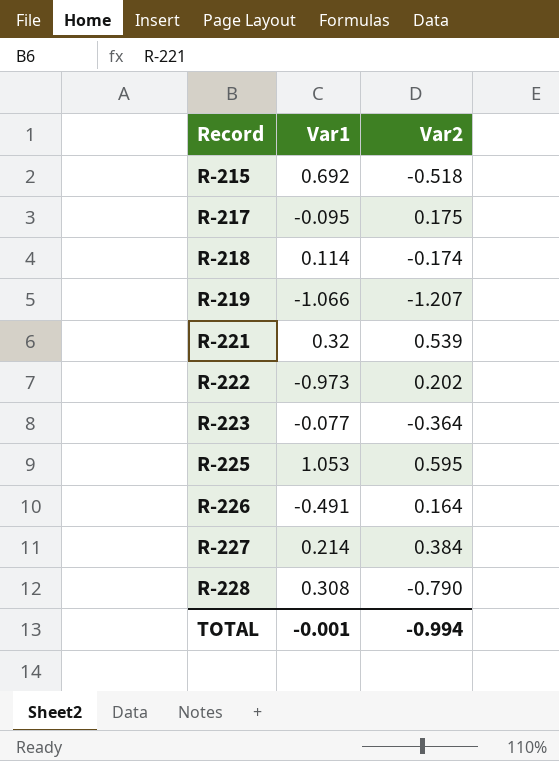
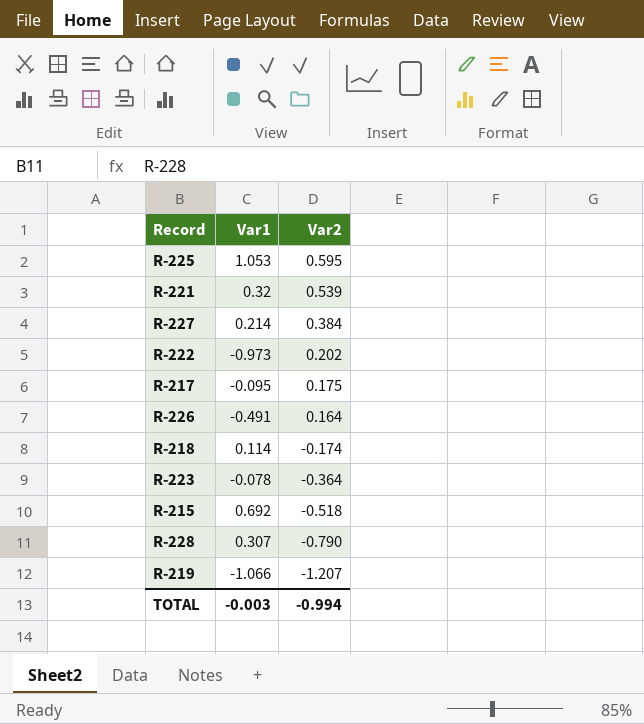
row order: Record ascending -> Var2 descending
R-223 | Var1: -0.077 -> -0.078
R-228 | Var1: 0.308 -> 0.307
TOTAL | Var1: -0.001 -> -0.003

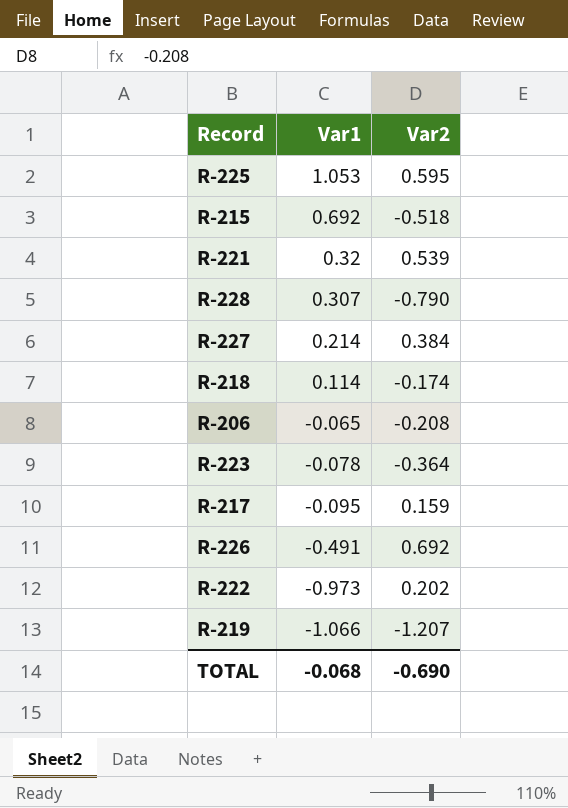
row order: Var2 descending -> Var1 descending
row R-206: none -> -0.065 | -0.208
R-217 | Var2: 0.175 -> 0.159
R-226 | Var2: 0.164 -> 0.692
TOTAL | Var1: -0.003 -> -0.068
TOTAL | Var2: -0.994 -> -0.690

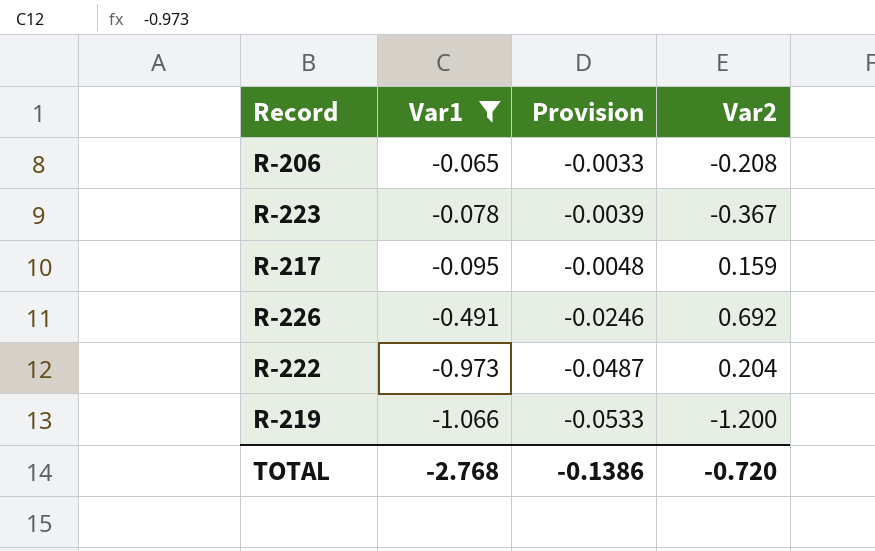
filter: none -> Var1 <= -0.065
column Provision | formula: none -> [Var1] * 0.05
R-223 | Var2: -0.364 -> -0.367
R-222 | Var2: 0.202 -> 0.204
R-219 | Var2: -1.207 -> -1.200
TOTAL | Var1: -0.068 -> -2.768
TOTAL | Var2: -0.690 -> -0.720

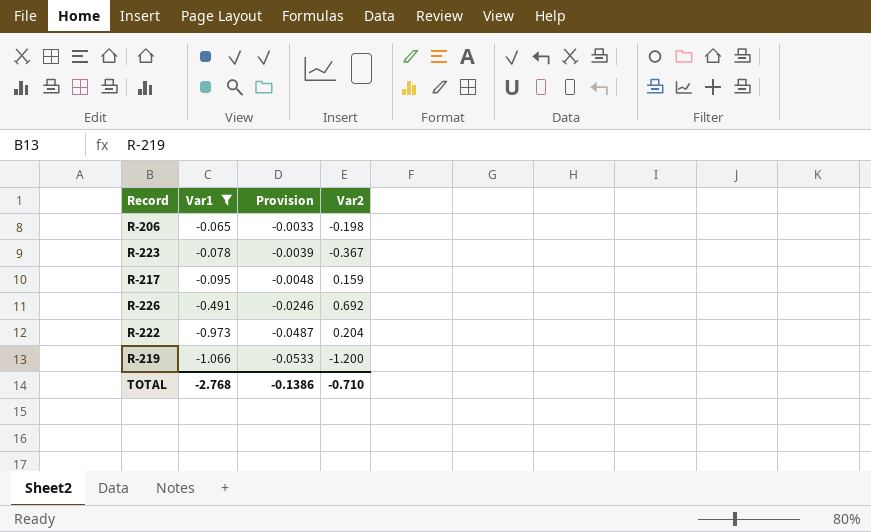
R-206 | Var2: -0.208 -> -0.198
TOTAL | Var2: -0.720 -> -0.710

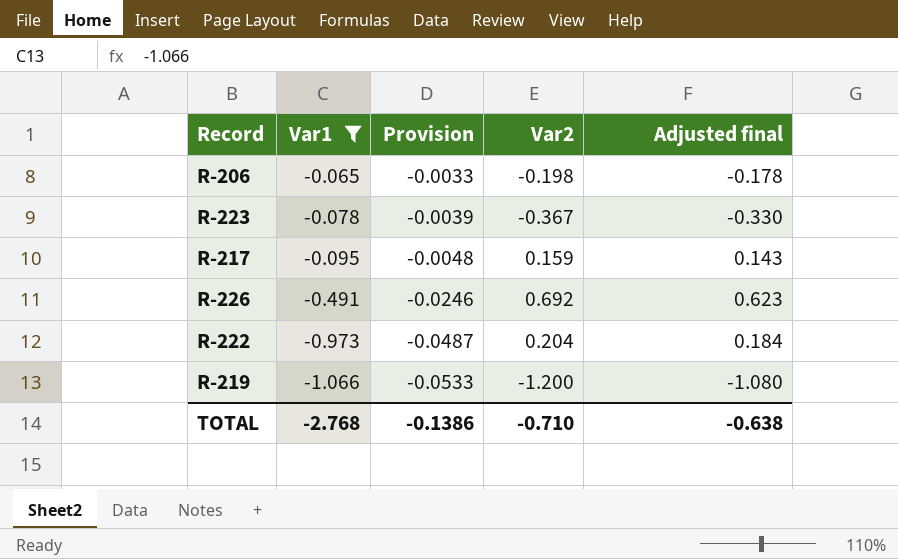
column Adjusted final | formula: none -> [Var2] * 0.9

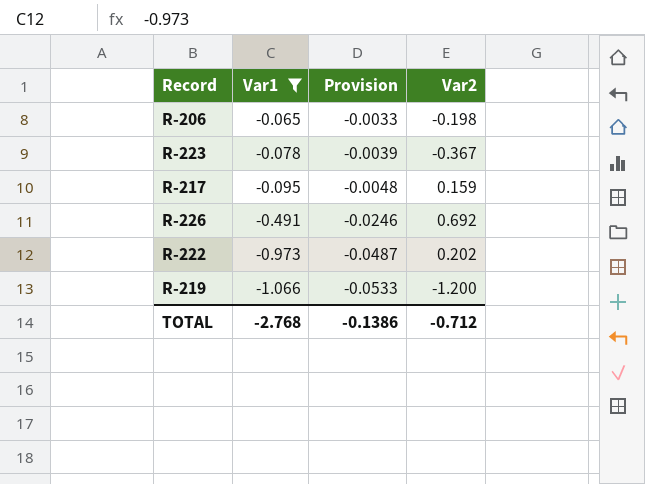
column Adjusted final | formula: [Var2] * 0.9 -> none
R-222 | Var2: 0.204 -> 0.202
TOTAL | Var2: -0.710 -> -0.712

